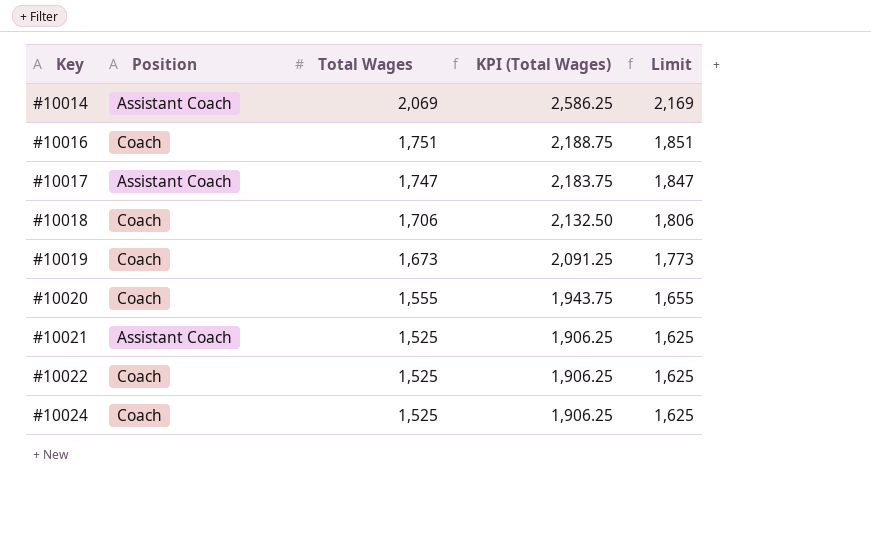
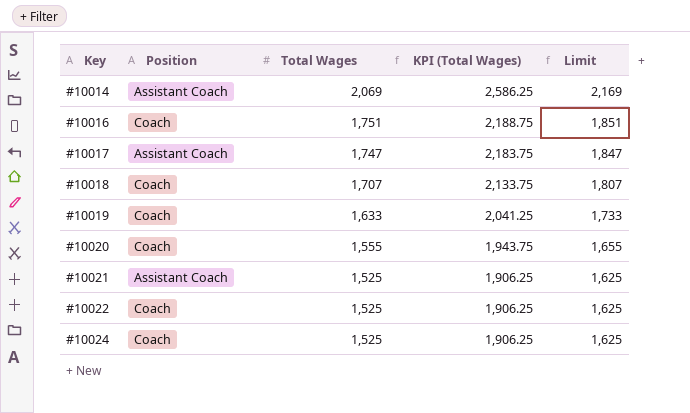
#10018 | Total Wages: 1,706 -> 1,707
#10018 | KPI (Total Wages): 2,132.50 -> 2,133.75
#10018 | Limit: 1,806 -> 1,807
#10019 | Total Wages: 1,673 -> 1,633
#10019 | KPI (Total Wages): 2,091.25 -> 2,041.25
#10019 | Limit: 1,773 -> 1,733

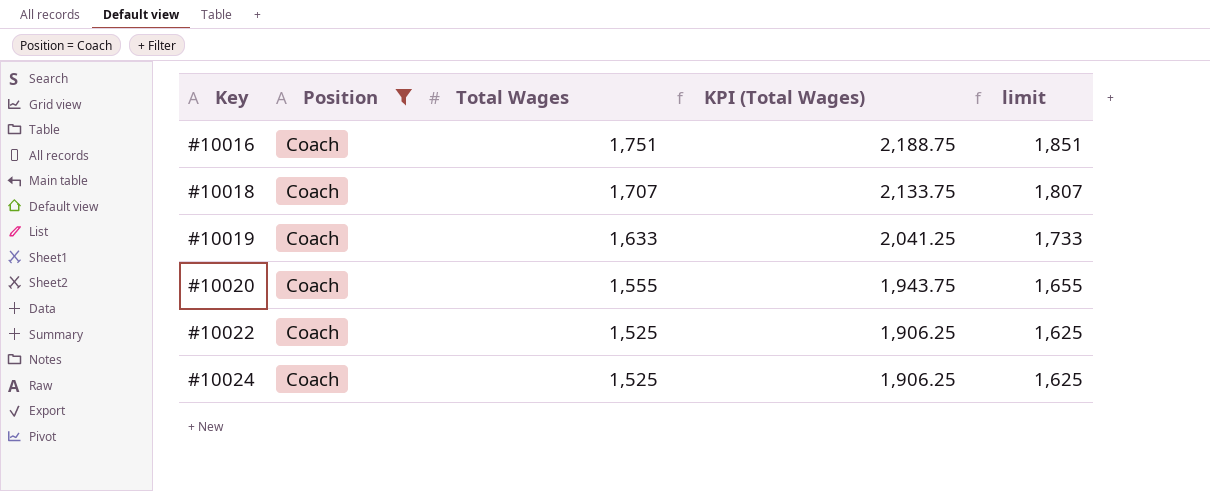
filter: none -> Position = Coach
column name: Limit -> limit

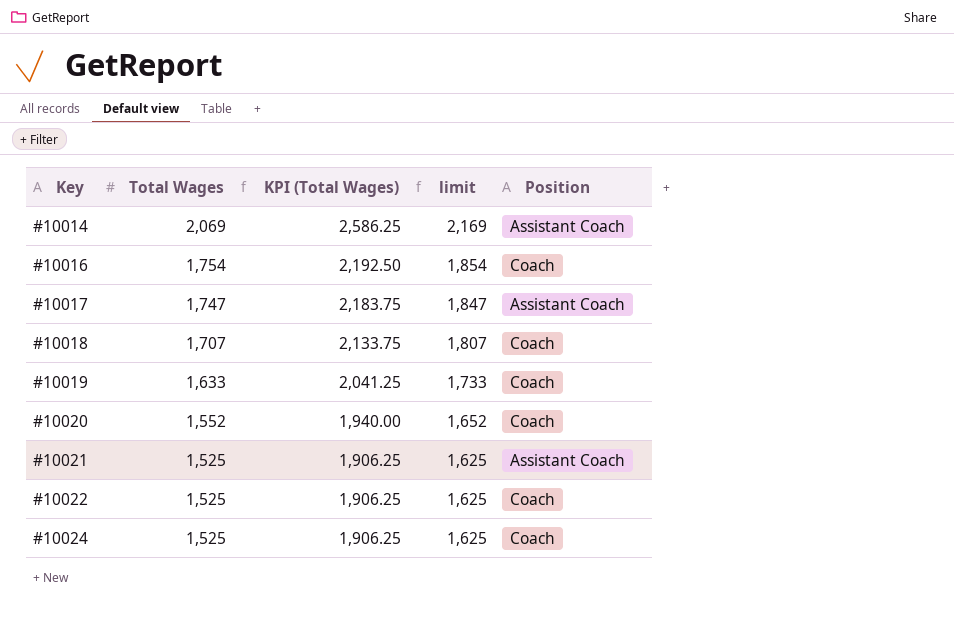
filter: Position = Coach -> none
column Position | position: 2 -> 5
#10016 | Total Wages: 1,751 -> 1,754
#10016 | KPI (Total Wages): 2,188.75 -> 2,192.50
#10016 | limit: 1,851 -> 1,854
#10020 | Total Wages: 1,555 -> 1,552
#10020 | KPI (Total Wages): 1,943.75 -> 1,940.00
#10020 | limit: 1,655 -> 1,652

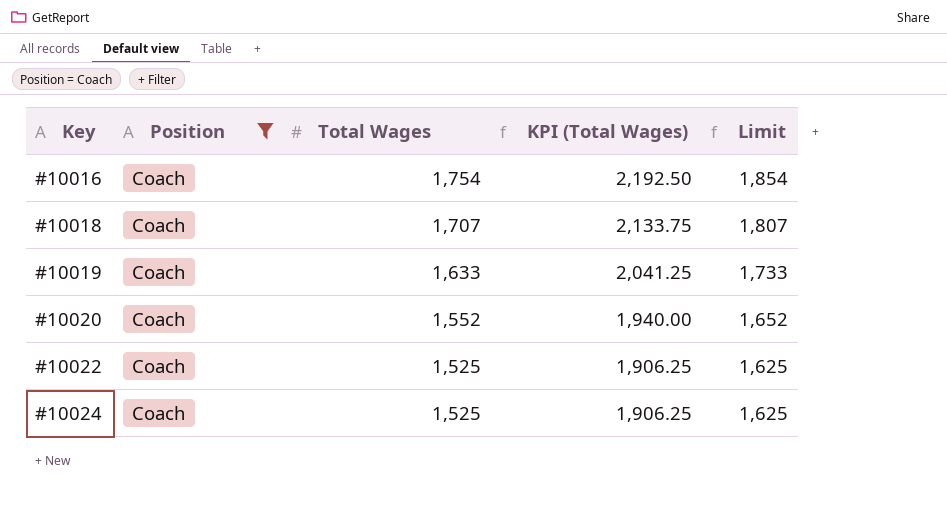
filter: none -> Position = Coach
column Position | position: 5 -> 2
column name: limit -> Limit

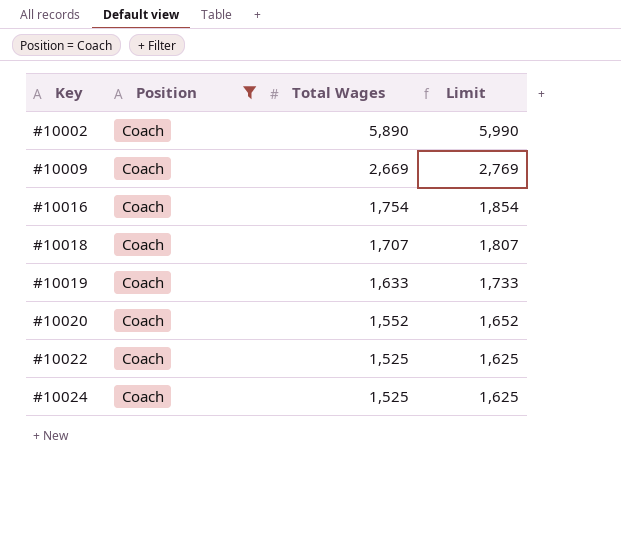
column KPI (Total Wages) | formula: [Total Wages] * 1.25 -> none
row #10002: none -> Coach | 5,890 | 5,990
row #10009: none -> Coach | 2,669 | 2,769

